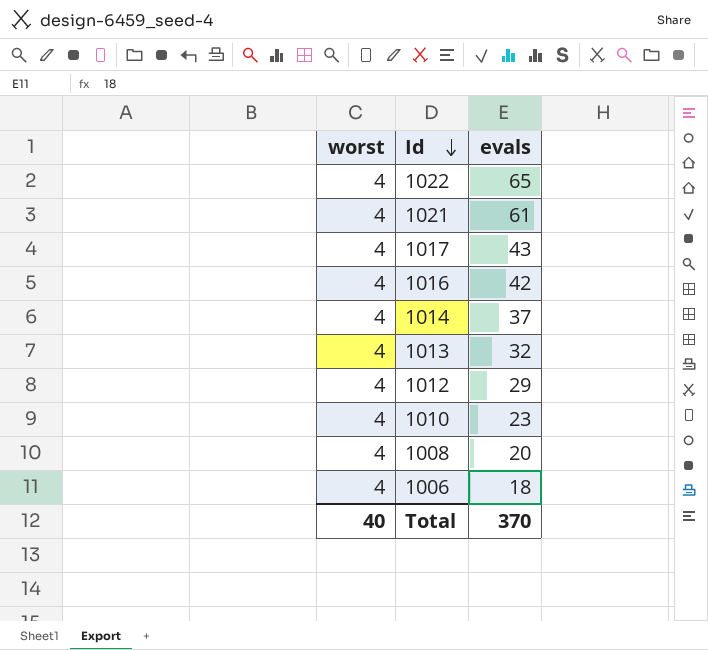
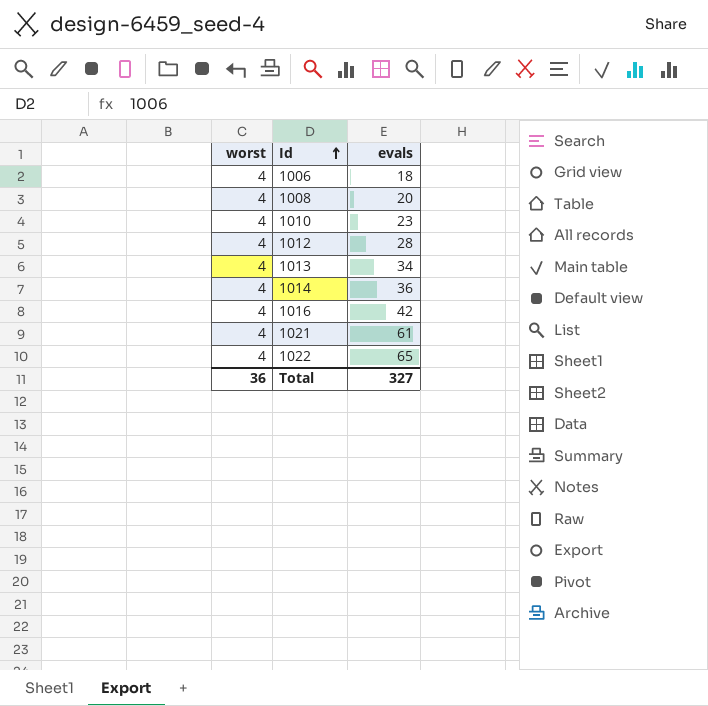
row order: Id descending -> Id ascending
row 1017: 4 | 43 -> none
1012 | evals: 29 -> 28
1013 | evals: 32 -> 34
1014 | evals: 37 -> 36
Total | worst: 40 -> 36
Total | evals: 370 -> 327

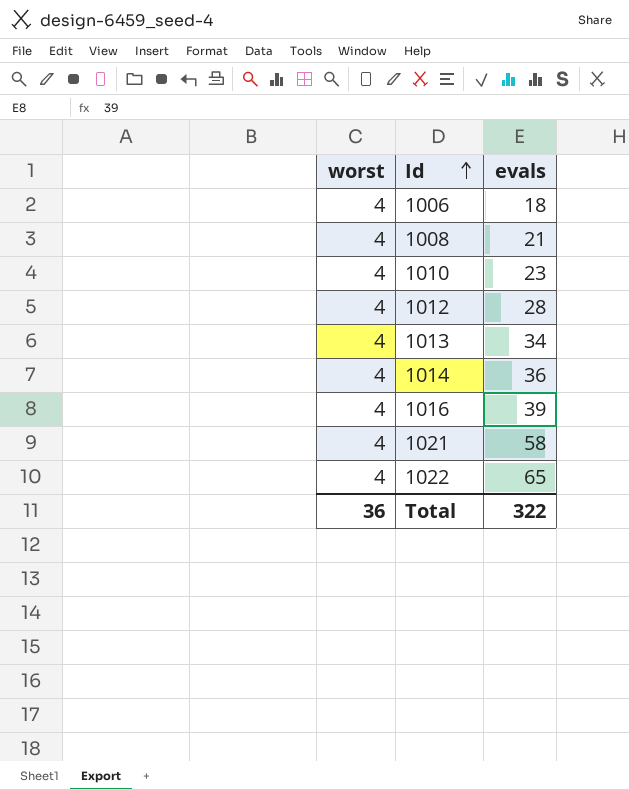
1008 | evals: 20 -> 21
1016 | evals: 42 -> 39
1021 | evals: 61 -> 58
Total | evals: 327 -> 322

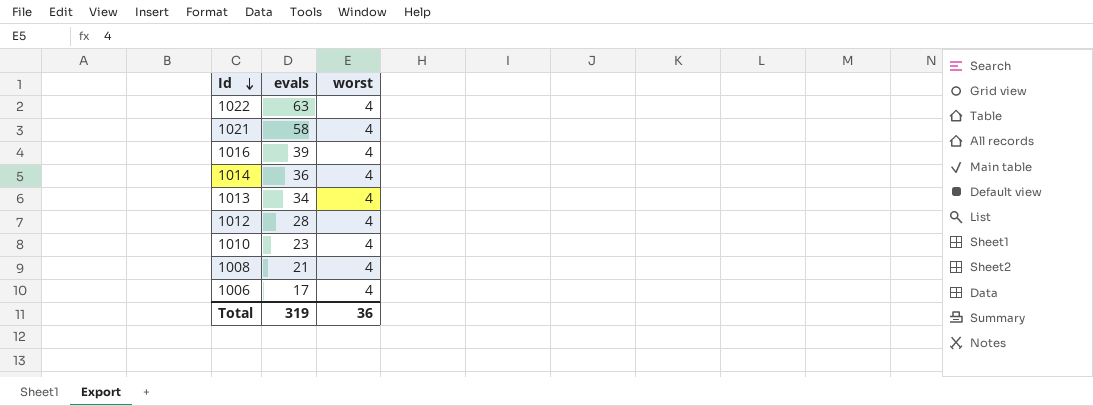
row order: Id ascending -> Id descending
column worst | position: 1 -> 3
1022 | evals: 65 -> 63
1006 | evals: 18 -> 17
Total | evals: 322 -> 319

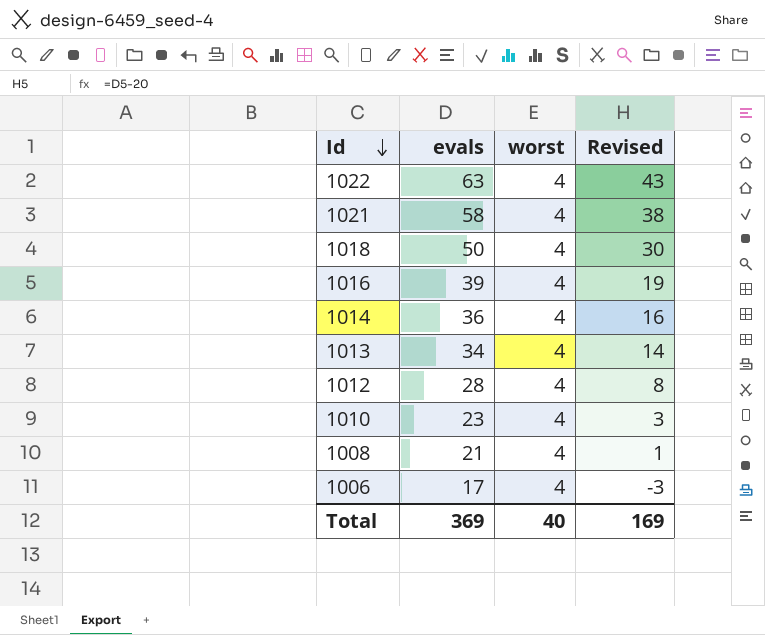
column Revised | formula: none -> [evals] - 20
row 1018: none -> 50 | 4 | 30
Total | evals: 319 -> 369
Total | worst: 36 -> 40

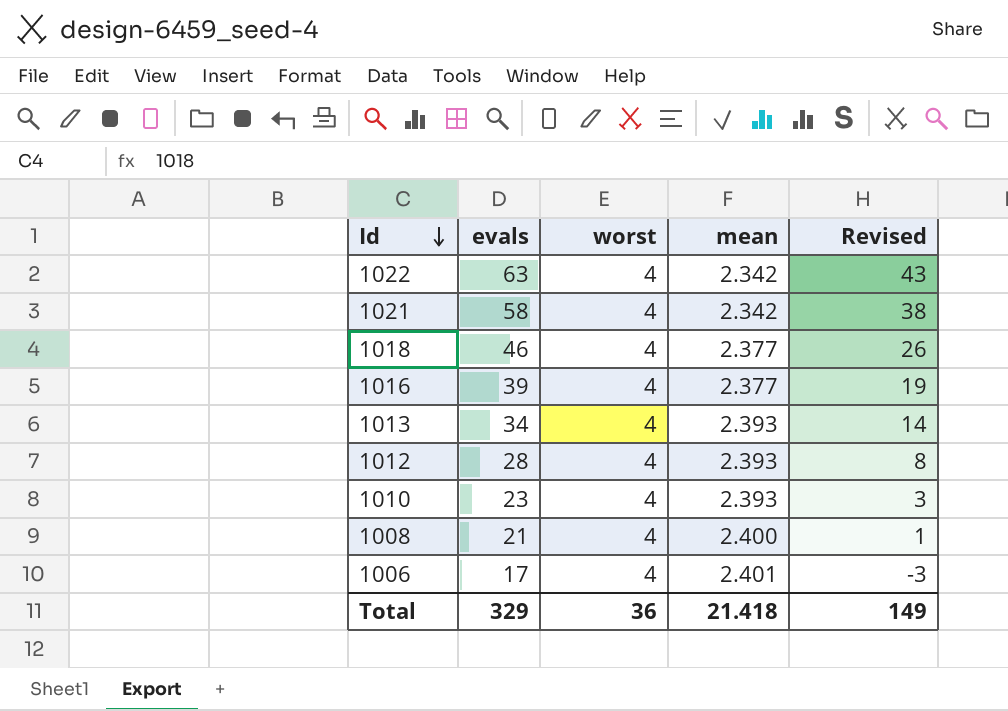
column mean | position: none -> 4
row 1014: 36 | 4 | 16 -> none
1018 | evals: 50 -> 46
1018 | Revised: 30 -> 26
Total | evals: 369 -> 329
Total | worst: 40 -> 36
Total | Revised: 169 -> 149

